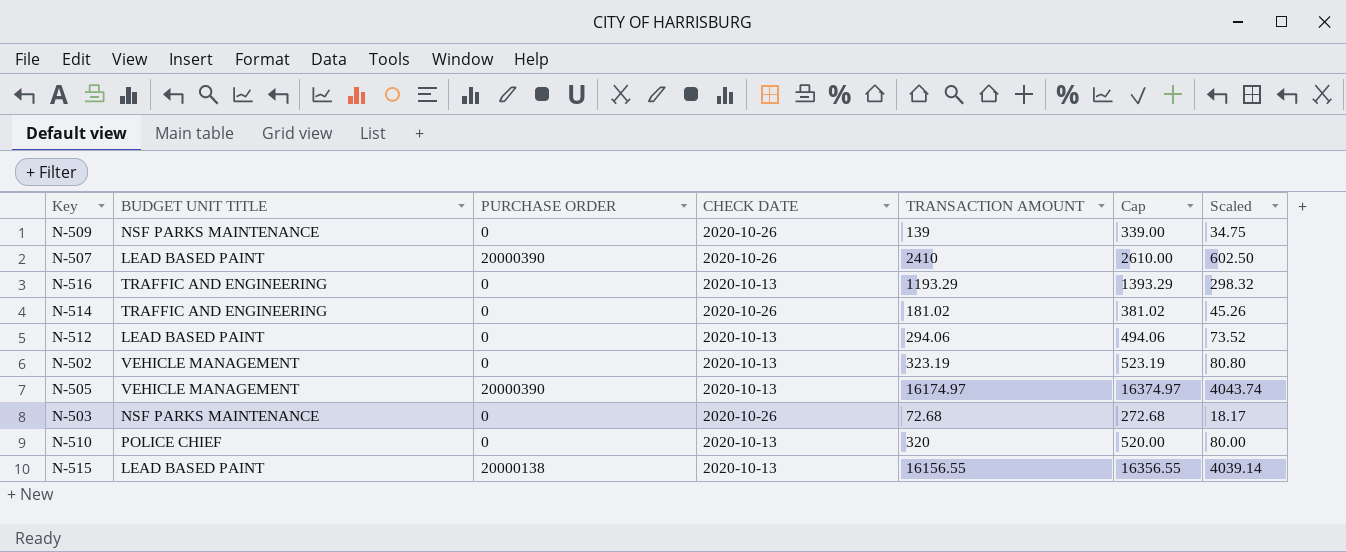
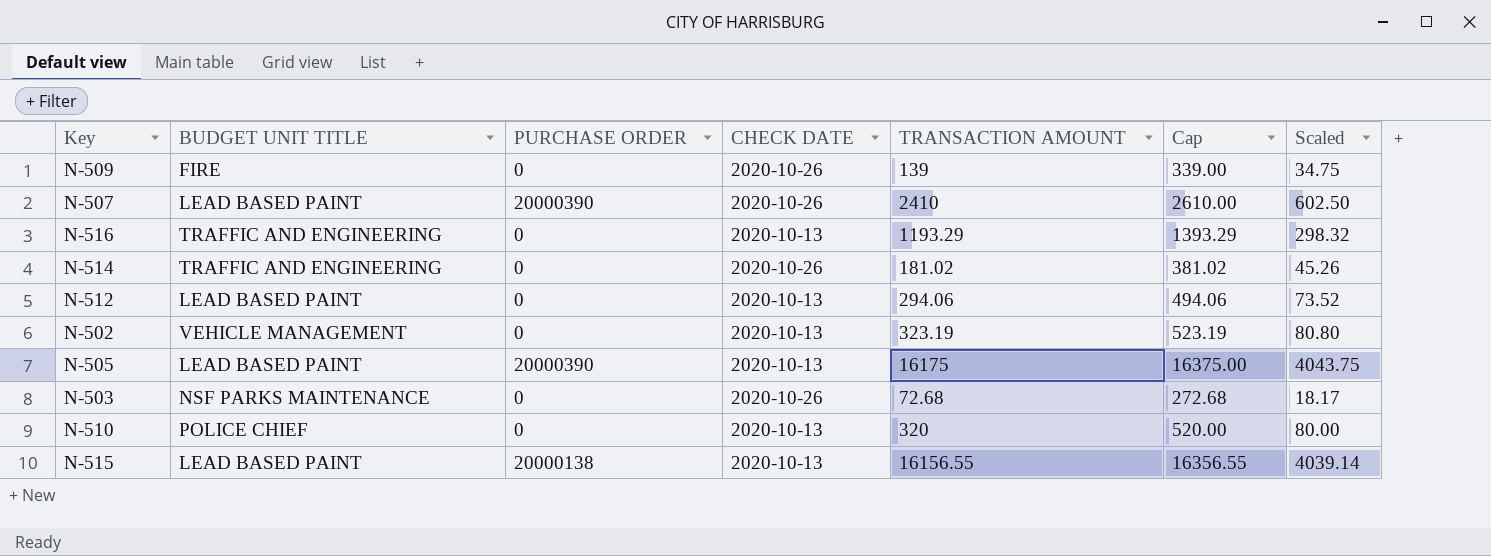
N-509 | BUDGET UNIT TITLE: NSF PARKS MAINTENANCE -> FIRE
N-505 | BUDGET UNIT TITLE: VEHICLE MANAGEMENT -> LEAD BASED PAINT
N-505 | TRANSACTION AMOUNT: 16174.97 -> 16175
N-505 | Cap: 16374.97 -> 16375.00
N-505 | Scaled: 4043.74 -> 4043.75

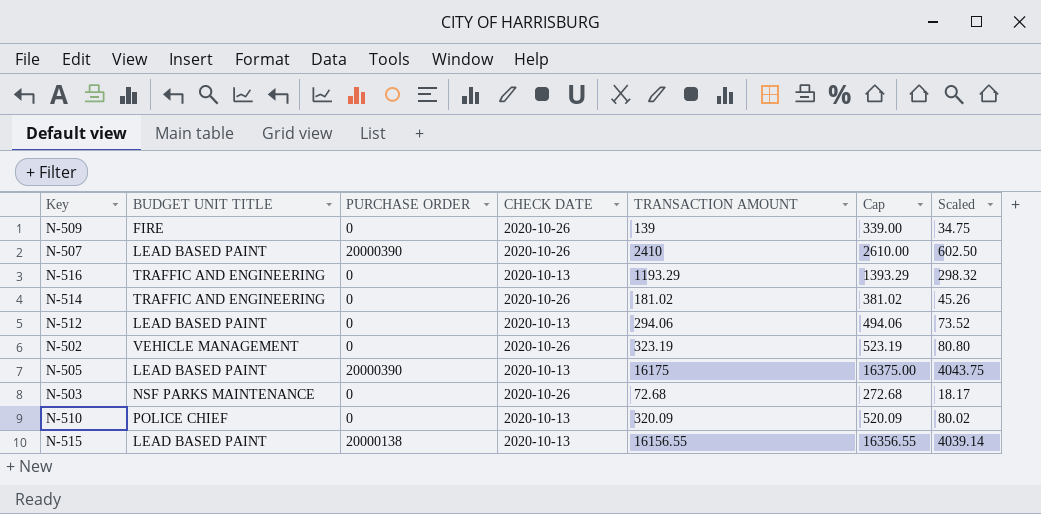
N-502 | CHECK DATE: 2020-10-13 -> 2020-10-26
N-510 | TRANSACTION AMOUNT: 320 -> 320.09
N-510 | Cap: 520.00 -> 520.09
N-510 | Scaled: 80.00 -> 80.02

